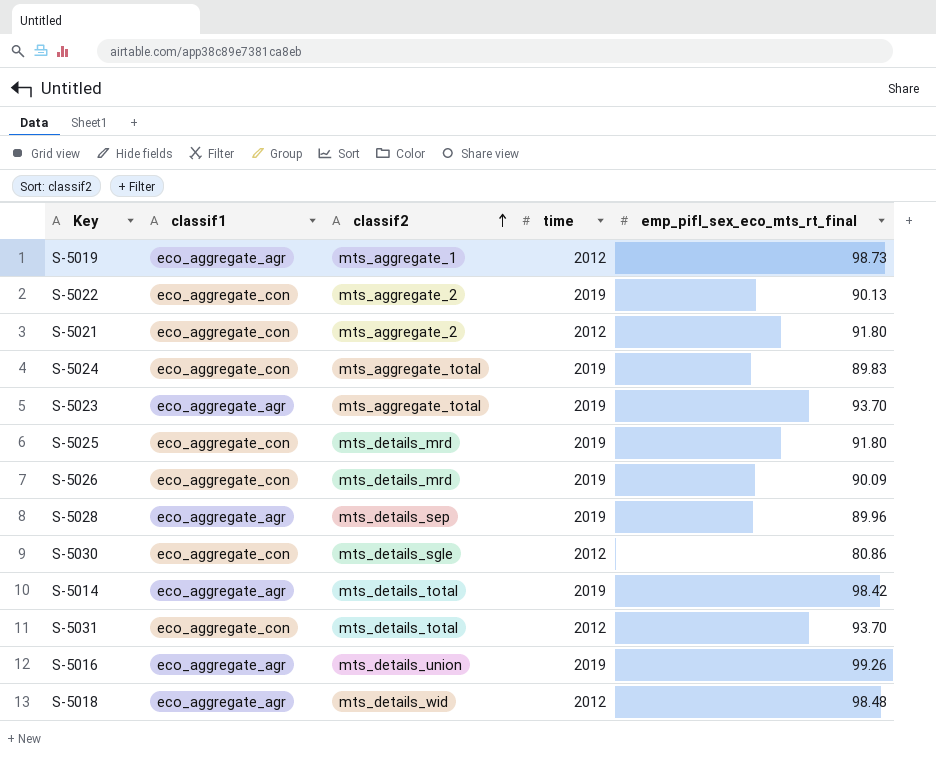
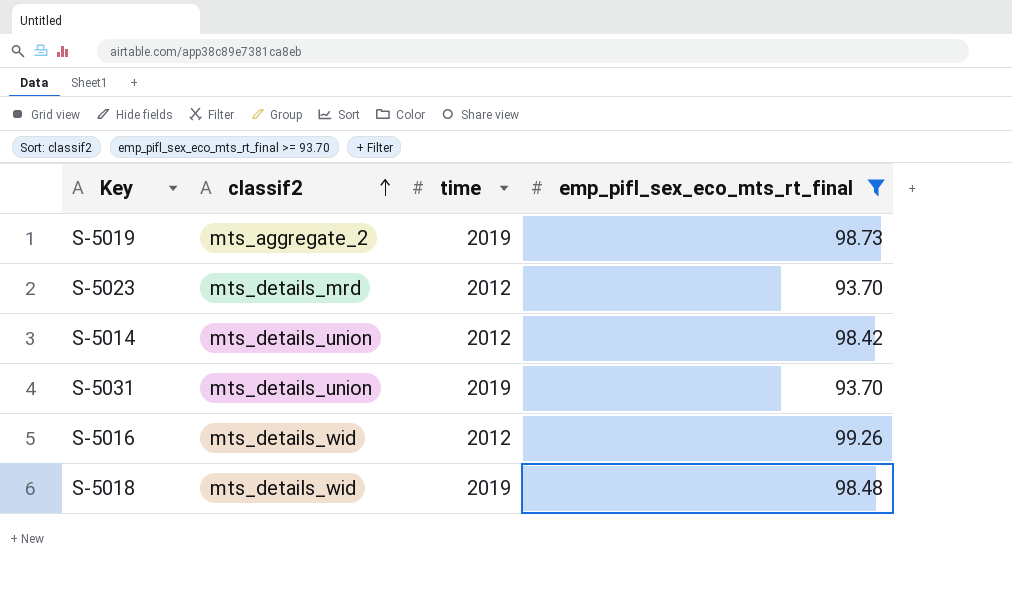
filter: none -> emp_pifl_sex_eco_mts_rt_final >= 93.70
column classif1 | position: 2 -> none
S-5019 | classif2: mts_aggregate_1 -> mts_aggregate_2
S-5019 | time: 2012 -> 2019
S-5023 | classif2: mts_aggregate_total -> mts_details_mrd
S-5023 | time: 2019 -> 2012
S-5014 | classif2: mts_details_total -> mts_details_union
S-5014 | time: 2019 -> 2012
S-5031 | classif2: mts_details_total -> mts_details_union
S-5031 | time: 2012 -> 2019
S-5016 | classif2: mts_details_union -> mts_details_wid
S-5016 | time: 2019 -> 2012
S-5018 | time: 2012 -> 2019

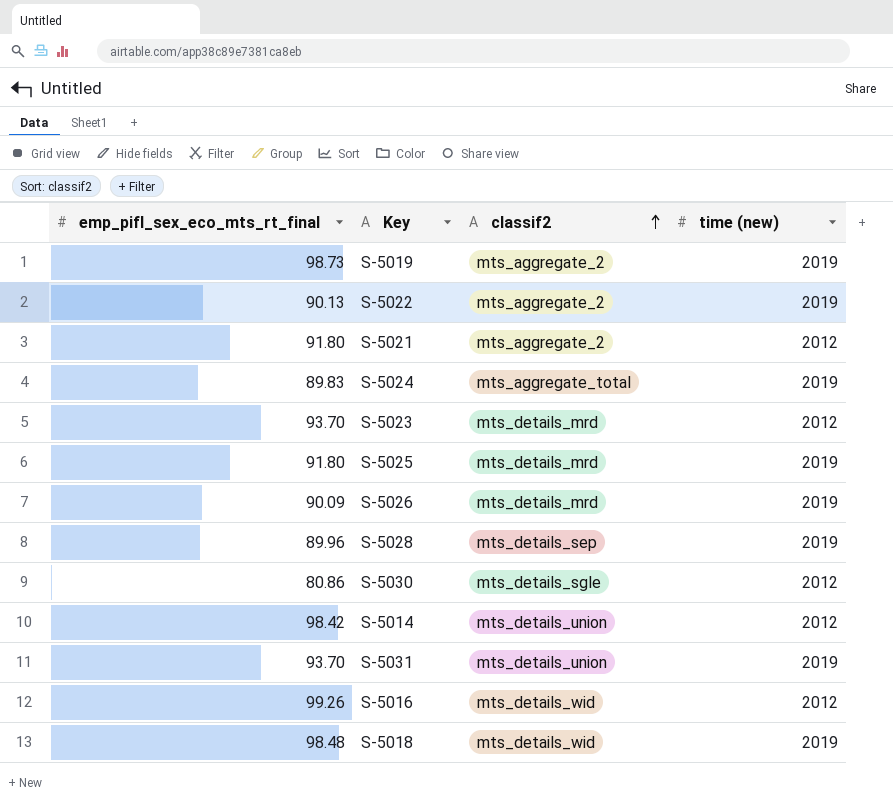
filter: emp_pifl_sex_eco_mts_rt_final >= 93.70 -> none
column emp_pifl_sex_eco_mts_rt_final | position: 4 -> 1
column name: time -> time (new)

